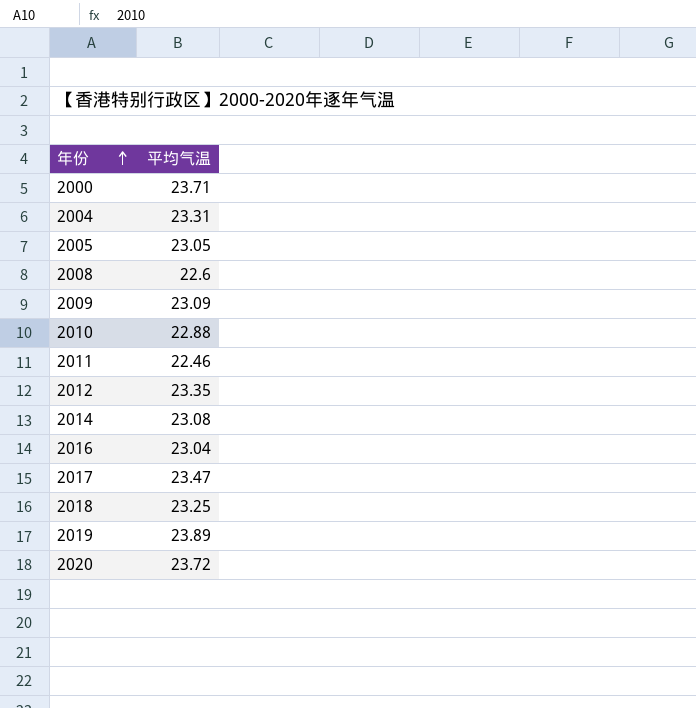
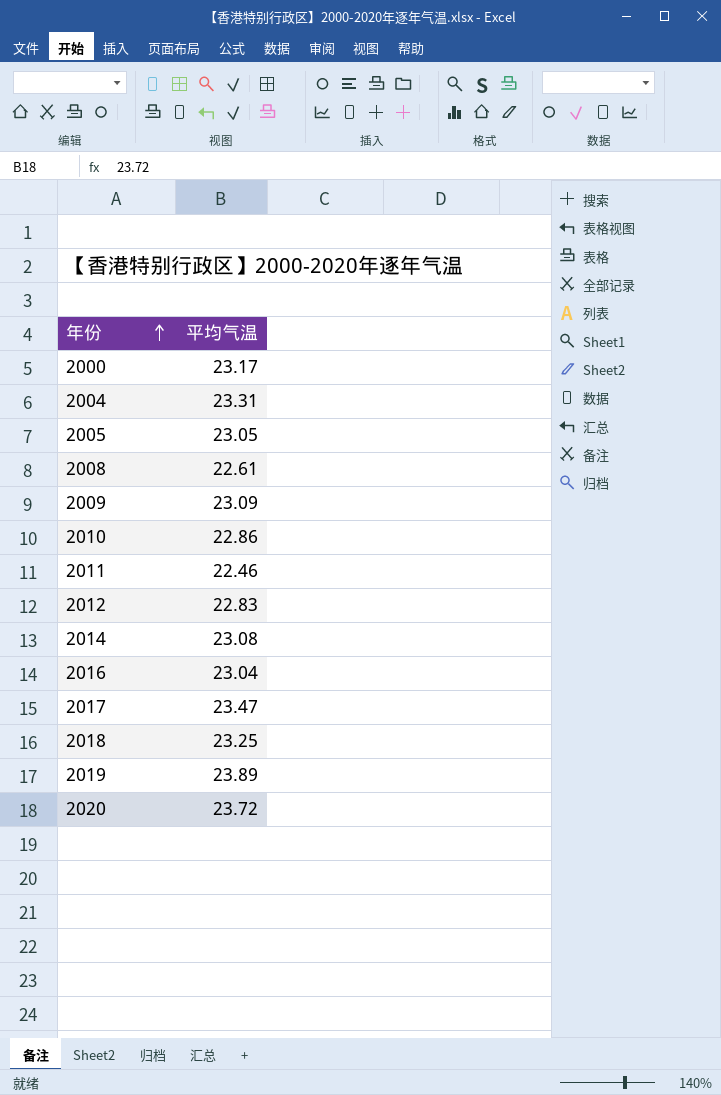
2000 | 平均气温: 23.71 -> 23.17
2008 | 平均气温: 22.6 -> 22.61
2010 | 平均气温: 22.88 -> 22.86
2012 | 平均气温: 23.35 -> 22.83

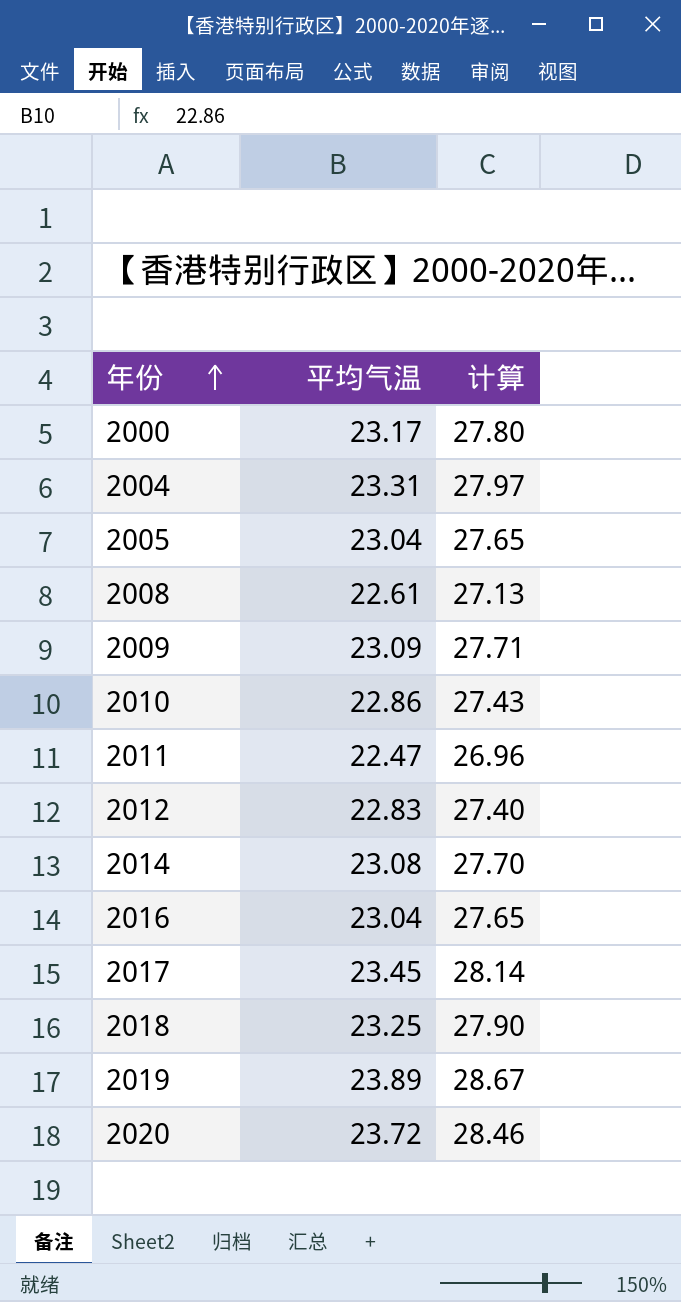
column 计算 | formula: none -> [平均气温] * 1.2
2005 | 平均气温: 23.05 -> 23.04
2011 | 平均气温: 22.46 -> 22.47
2017 | 平均气温: 23.47 -> 23.45

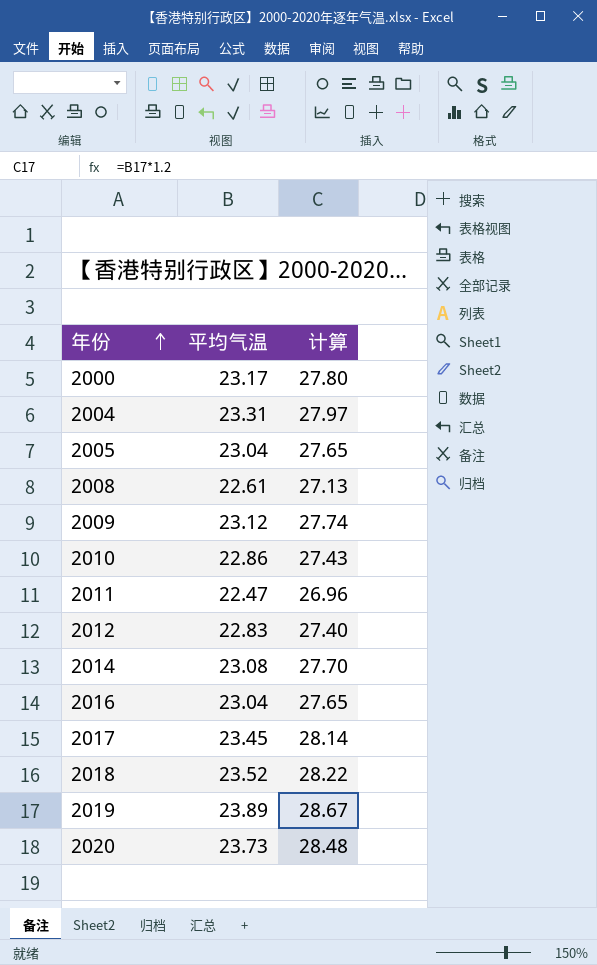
2009 | 平均气温: 23.09 -> 23.12
2009 | 计算: 27.71 -> 27.74
2018 | 平均气温: 23.25 -> 23.52
2018 | 计算: 27.90 -> 28.22
2020 | 平均气温: 23.72 -> 23.73
2020 | 计算: 28.46 -> 28.48

